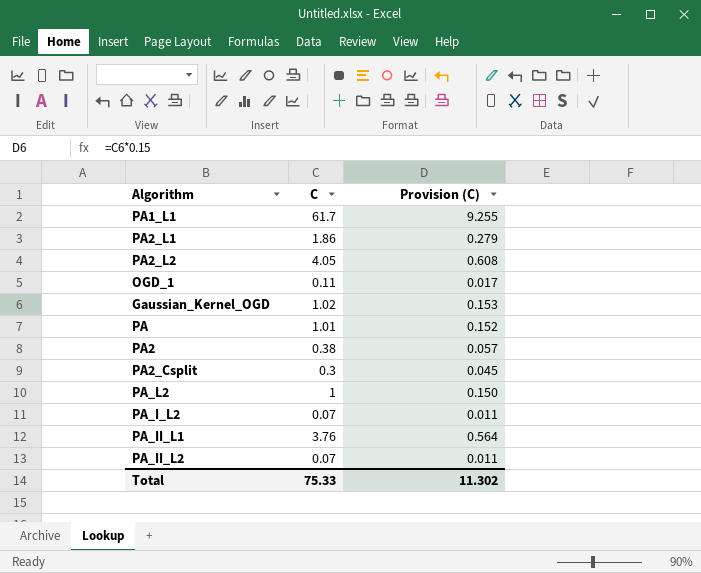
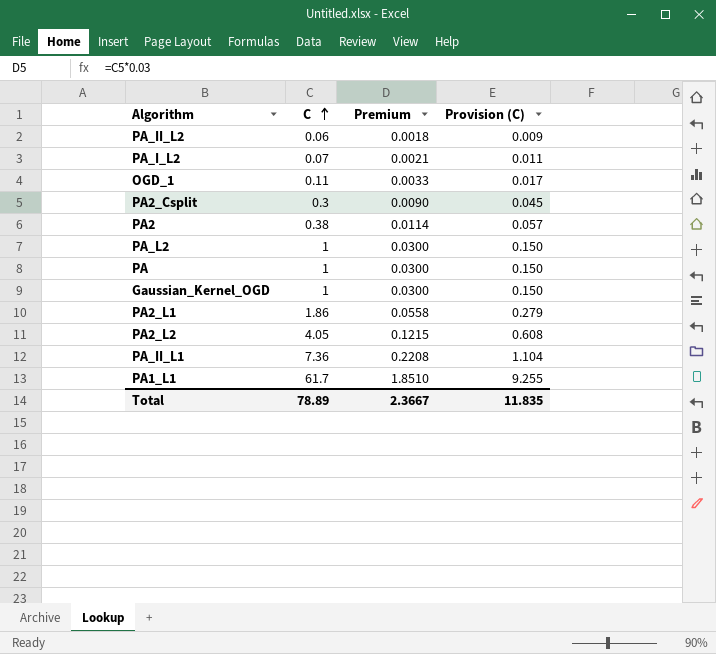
row order: none -> C ascending
column Premium | formula: none -> [C] * 0.03
PA_II_L2 | C: 0.07 -> 0.06
PA_II_L2 | Provision (C): 0.011 -> 0.009
PA | C: 1.01 -> 1
PA | Provision (C): 0.152 -> 0.150
Gaussian_Kernel_OGD | C: 1.02 -> 1
Gaussian_Kernel_OGD | Provision (C): 0.153 -> 0.150
PA_II_L1 | C: 3.76 -> 7.36
PA_II_L1 | Provision (C): 0.564 -> 1.104
Total | C: 75.33 -> 78.89
Total | Provision (C): 11.302 -> 11.835

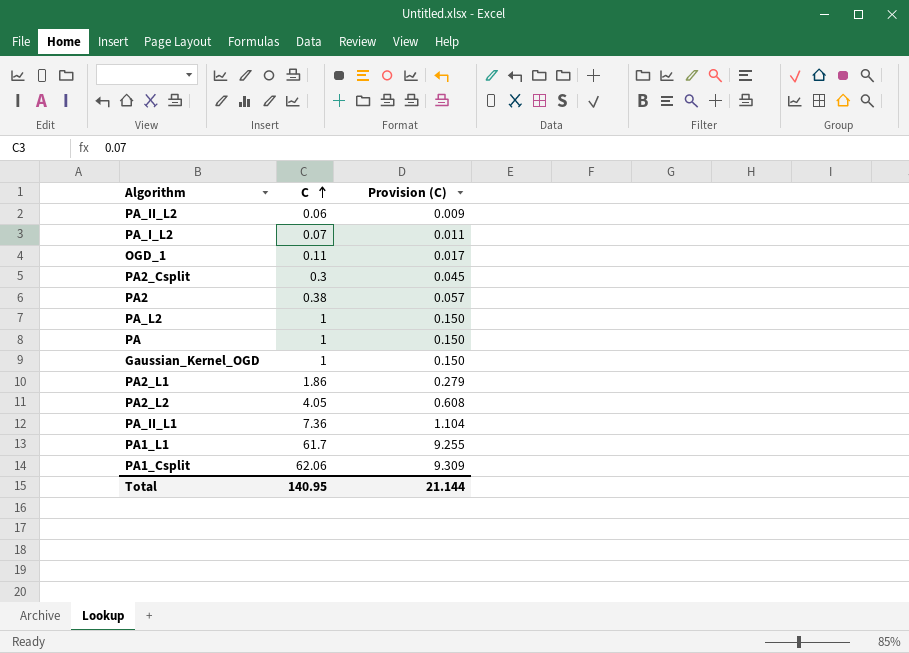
column Premium | formula: [C] * 0.03 -> none
row PA1_Csplit: none -> 62.06 | 9.309
Total | C: 78.89 -> 140.95
Total | Provision (C): 11.835 -> 21.144

